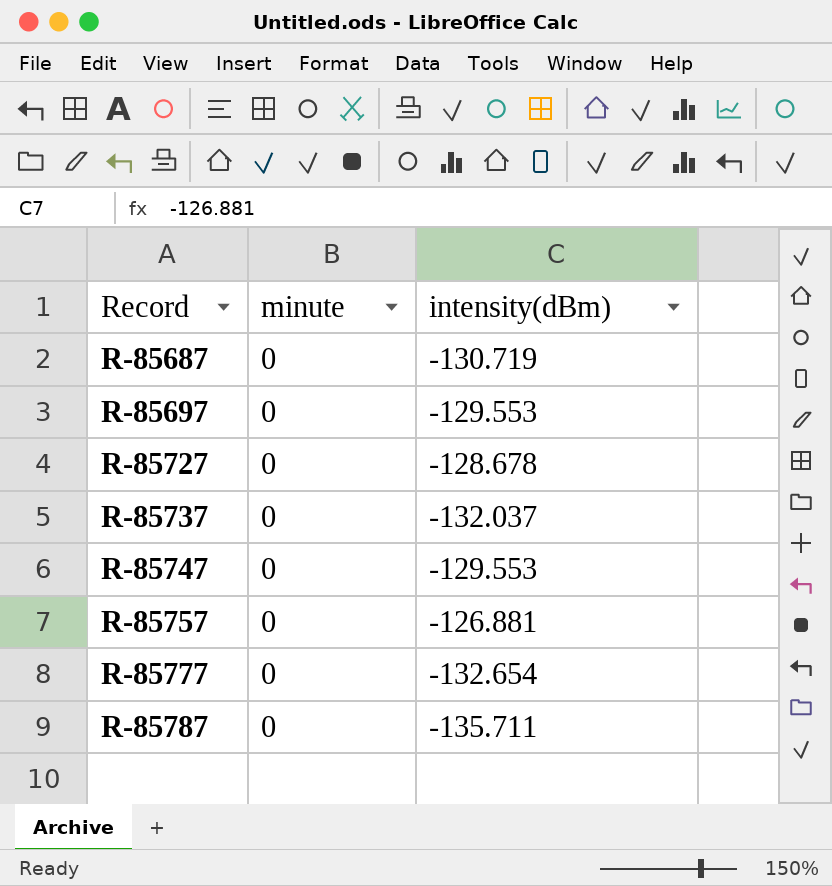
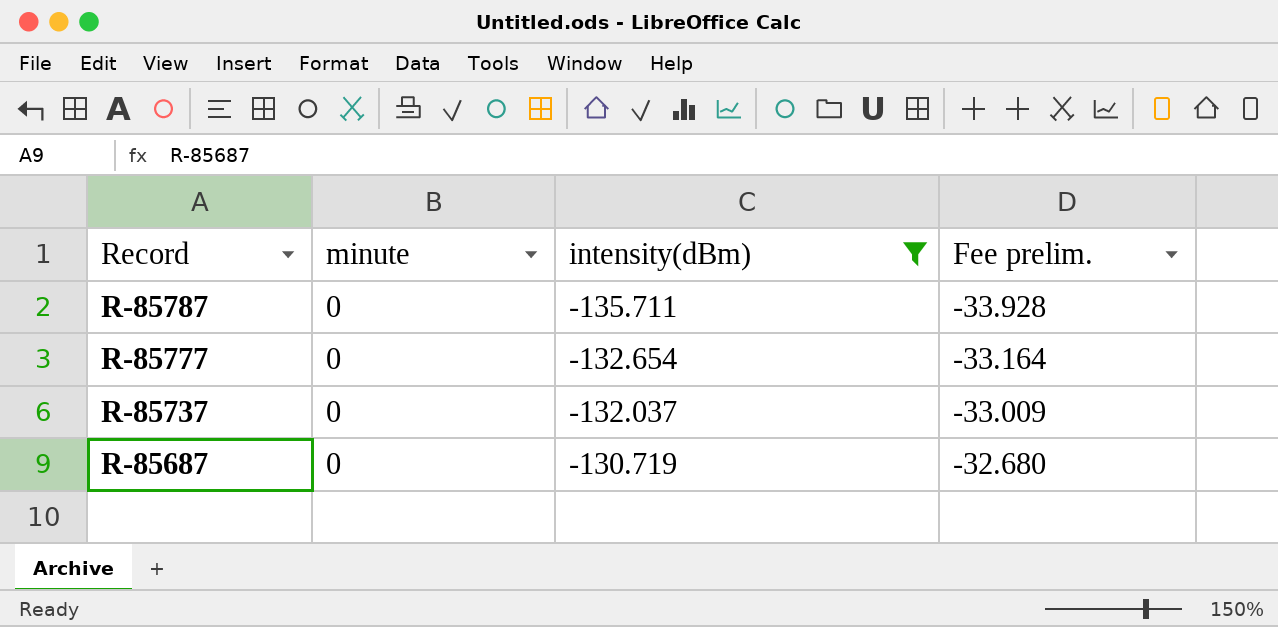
filter: none -> intensity(dBm) <= -130.719
row order: Record ascending -> Record descending
column Fee prelim. | formula: none -> [intensity(dBm)] * 0.25

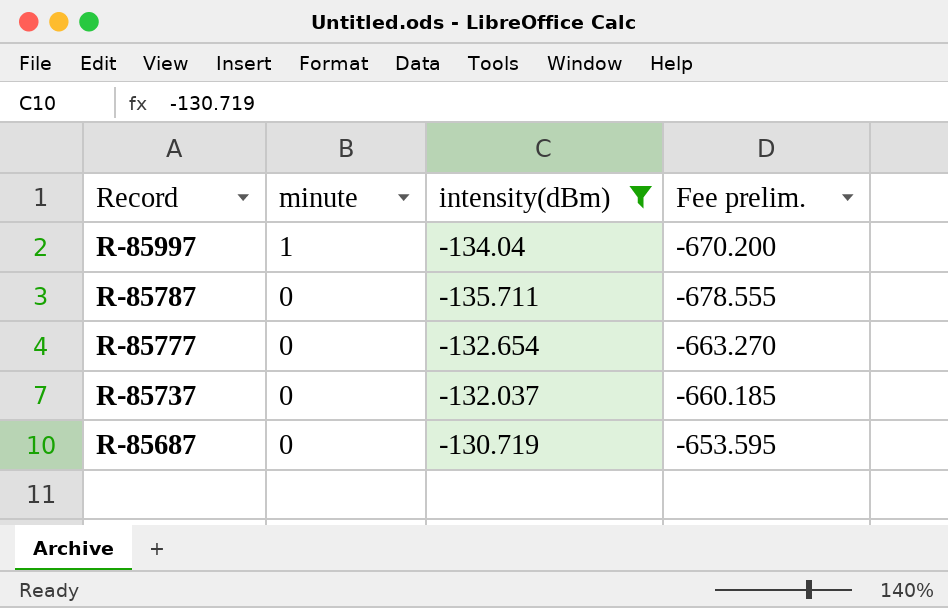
column Fee prelim. | formula: [intensity(dBm)] * 0.25 -> [intensity(dBm)] * 5
row R-85997: none -> 1 | -134.04 | -670.200

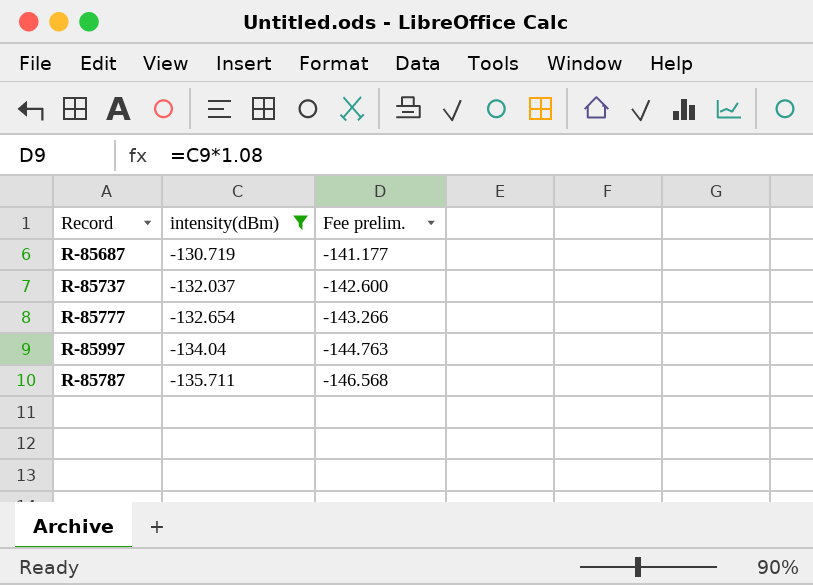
row order: Record descending -> intensity(dBm) descending
column minute | position: 2 -> none
column Fee prelim. | formula: [intensity(dBm)] * 5 -> [intensity(dBm)] * 1.08

